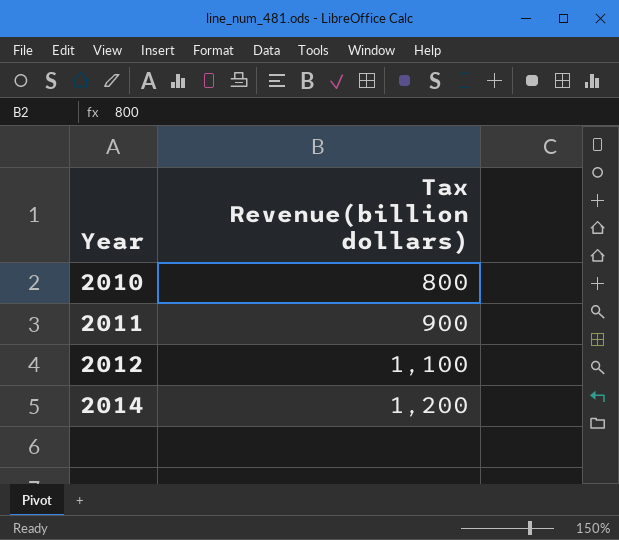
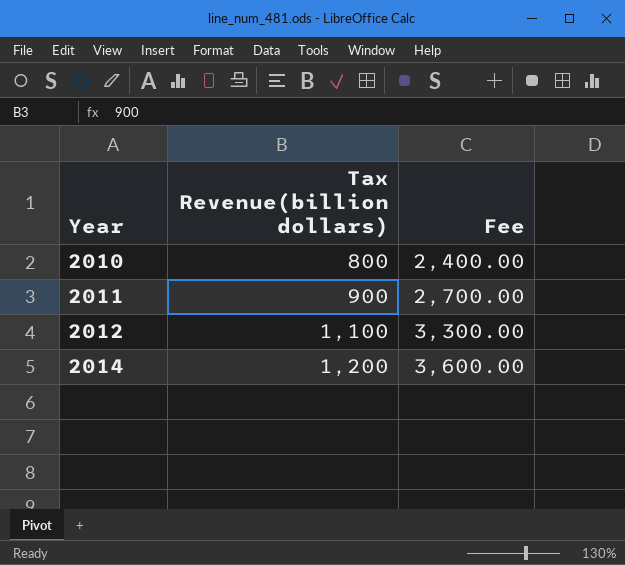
column Fee | formula: none -> [Tax Revenue(billion dollars)] * 3

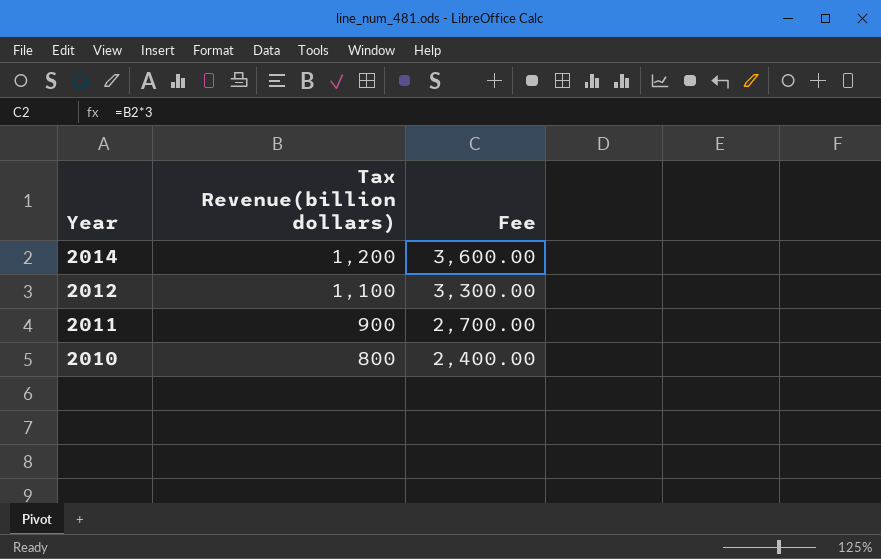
row order: Year ascending -> Year descending

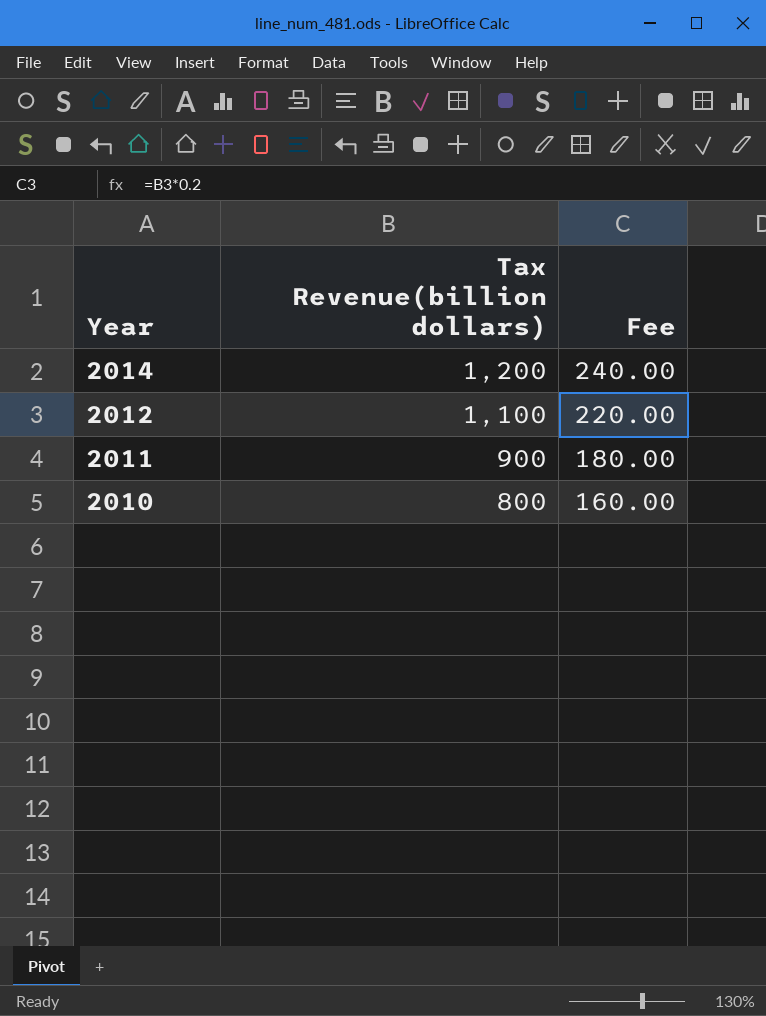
column Fee | formula: [Tax Revenue(billion dollars)] * 3 -> [Tax Revenue(billion dollars)] * 0.2

